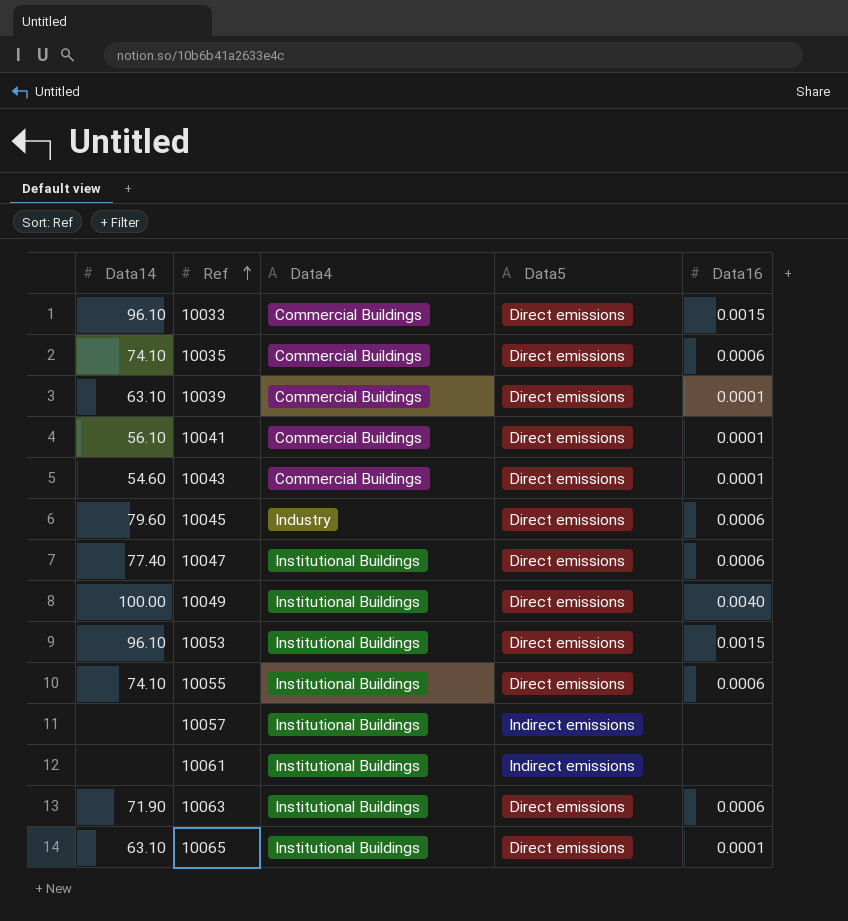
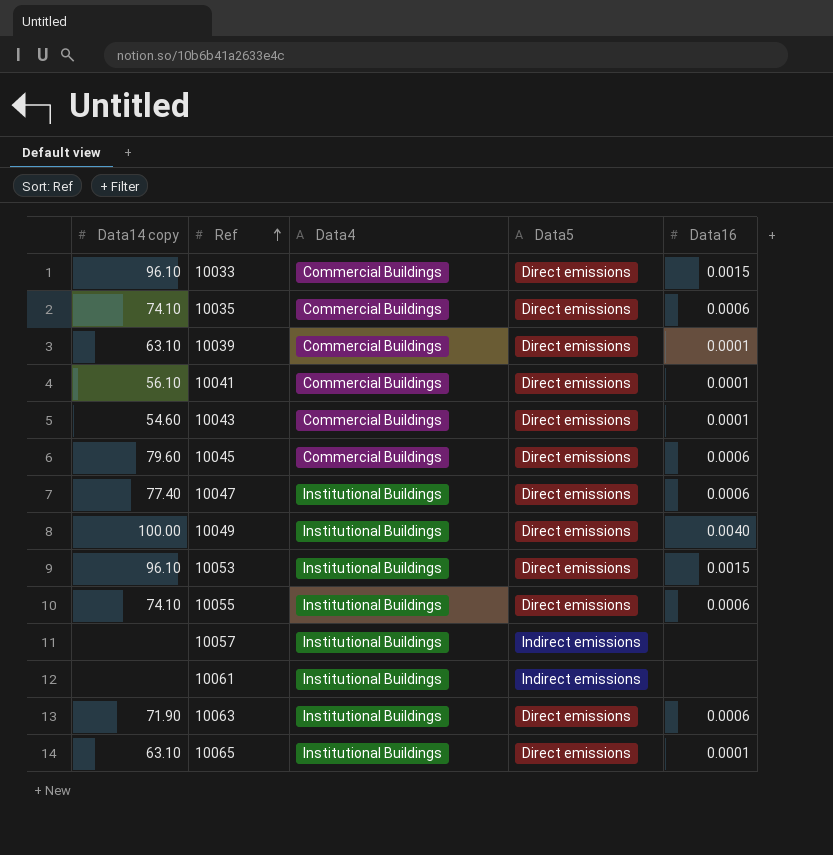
column name: Data14 -> Data14 copy
10045 | Data4: Industry -> Commercial Buildings

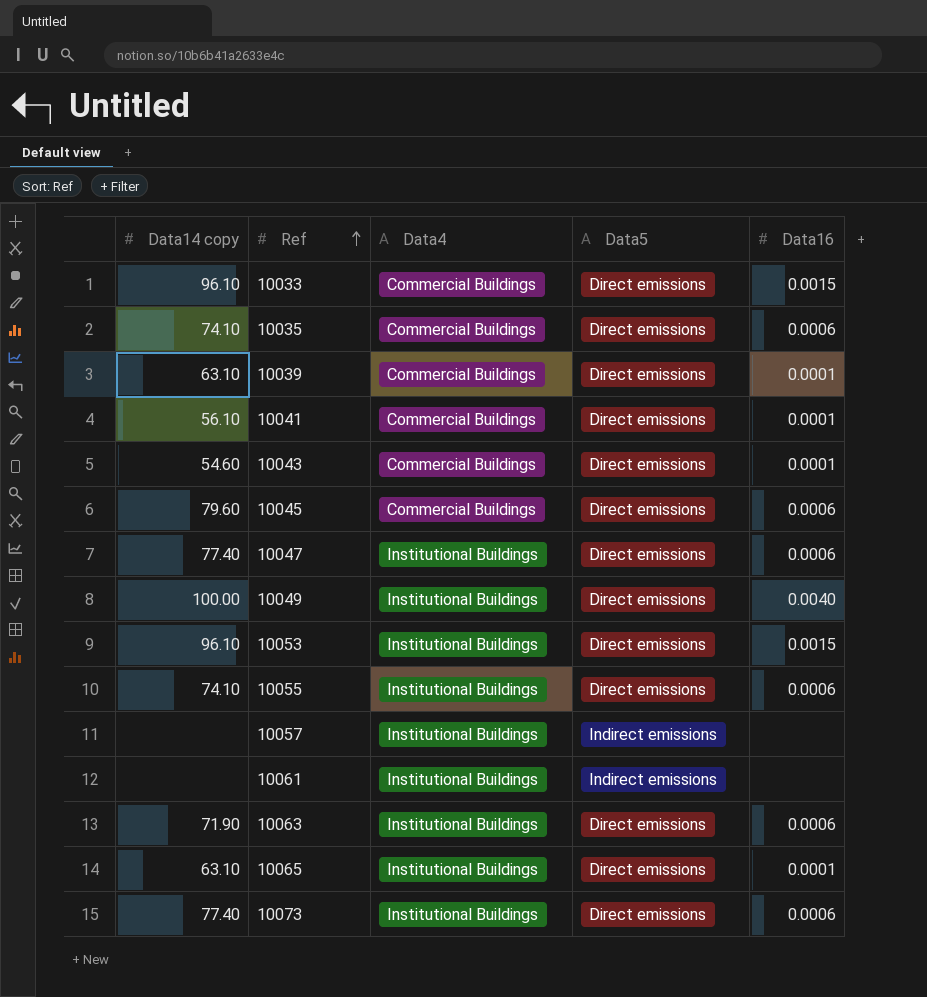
row 10073: none -> 77.40 | Institutional Buildings | Direct emissions | 0.0006

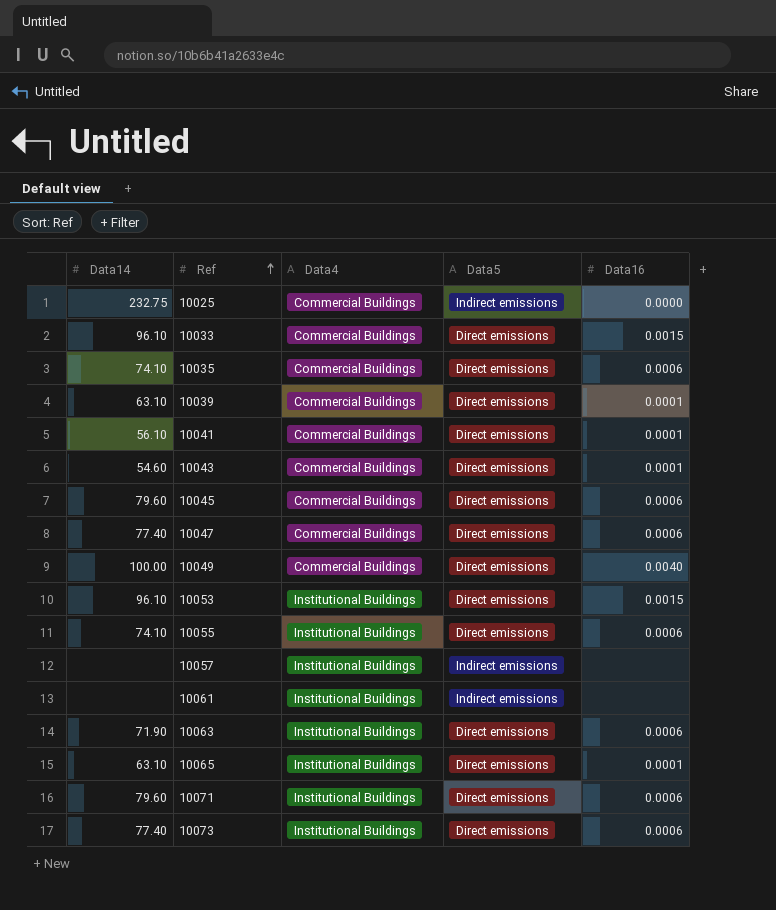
column name: Data14 copy -> Data14
row 10025: none -> 232.75 | Commercial Buildings | Indirect emissions | 0.0000
10047 | Data4: Institutional Buildings -> Commercial Buildings
10049 | Data4: Institutional Buildings -> Commercial Buildings
row 10071: none -> 79.60 | Institutional Buildings | Direct emissions | 0.0006

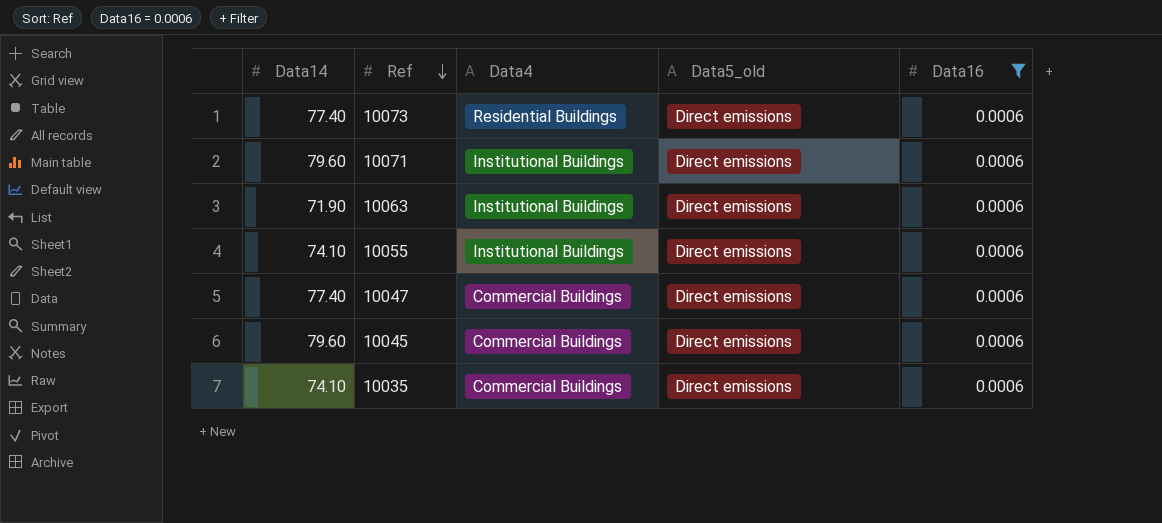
filter: none -> Data16 = 0.0006
row order: Ref ascending -> Ref descending
column name: Data5 -> Data5_old
10073 | Data4: Institutional Buildings -> Residential Buildings

